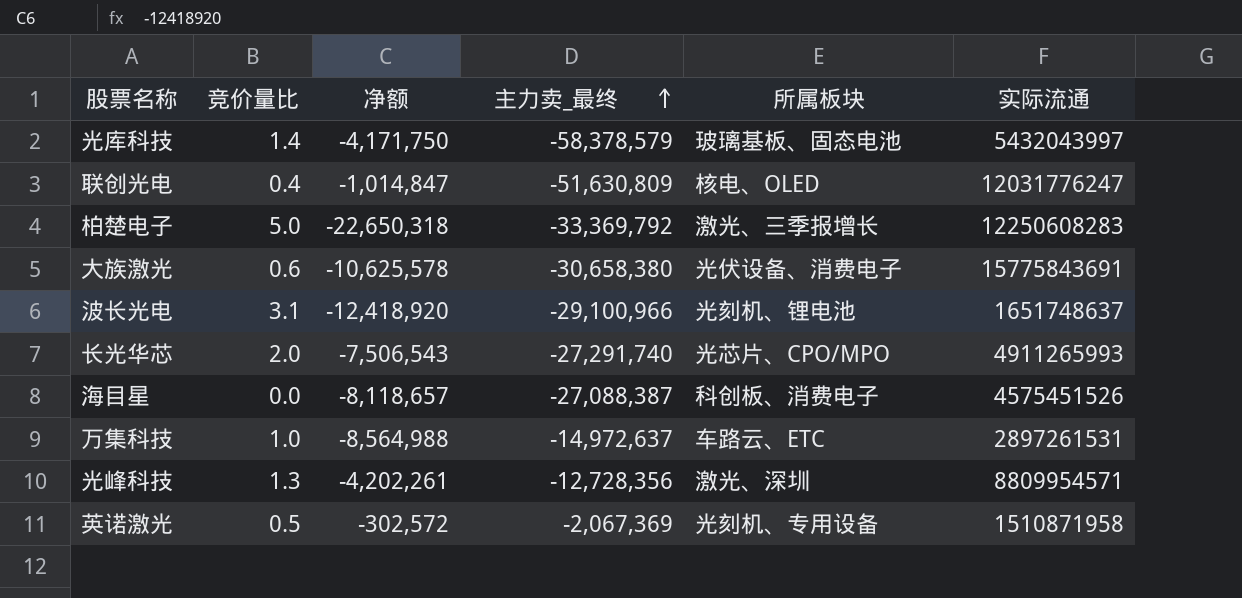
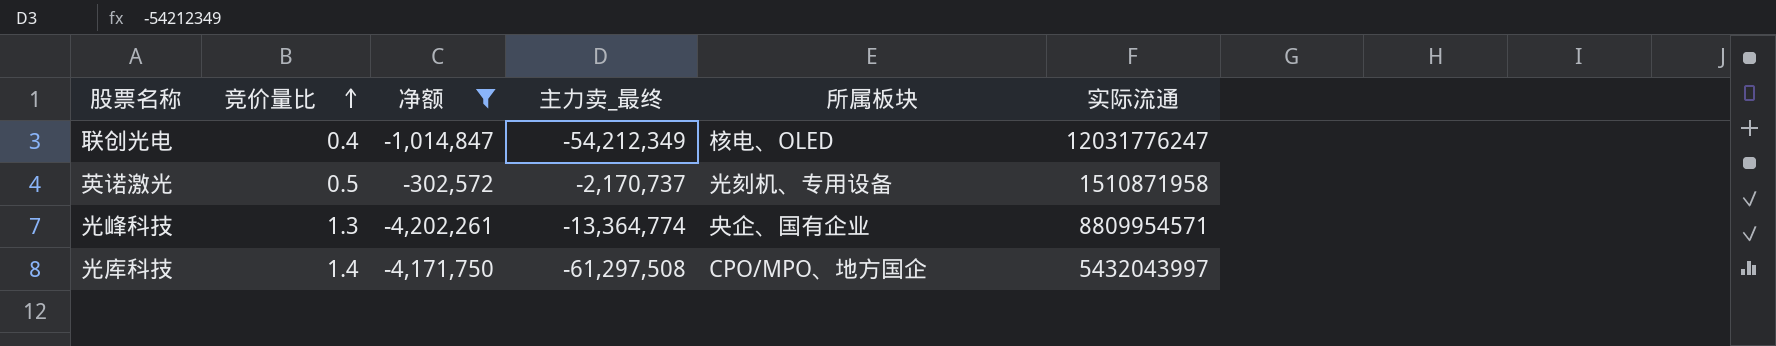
filter: none -> 净额 >= -4,202,261
row order: 主力卖_最终 ascending -> 竞价量比 ascending
联创光电 | 主力卖_最终: -51,630,809 -> -54,212,349
英诺激光 | 主力卖_最终: -2,067,369 -> -2,170,737
光峰科技 | 主力卖_最终: -12,728,356 -> -13,364,774
光峰科技 | 所属板块: 激光、深圳 -> 央企、国有企业
光库科技 | 主力卖_最终: -58,378,579 -> -61,297,508
光库科技 | 所属板块: 玻璃基板、固态电池 -> CPO/MPO、地方国企

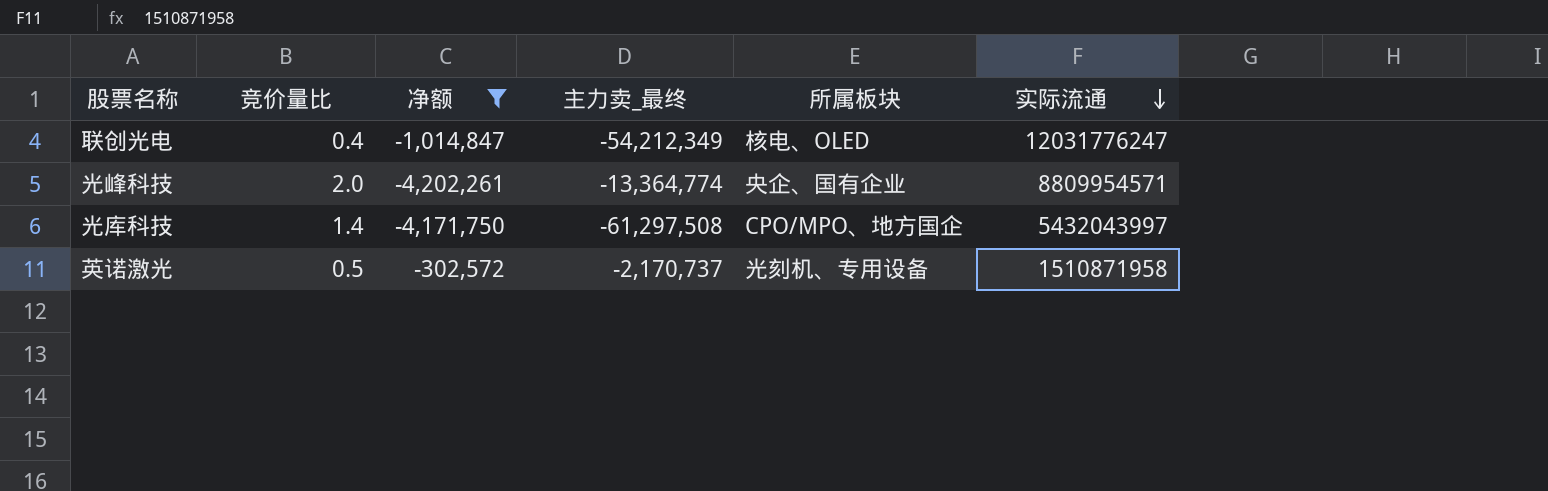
row order: 竞价量比 ascending -> 实际流通 descending
光峰科技 | 竞价量比: 1.3 -> 2.0

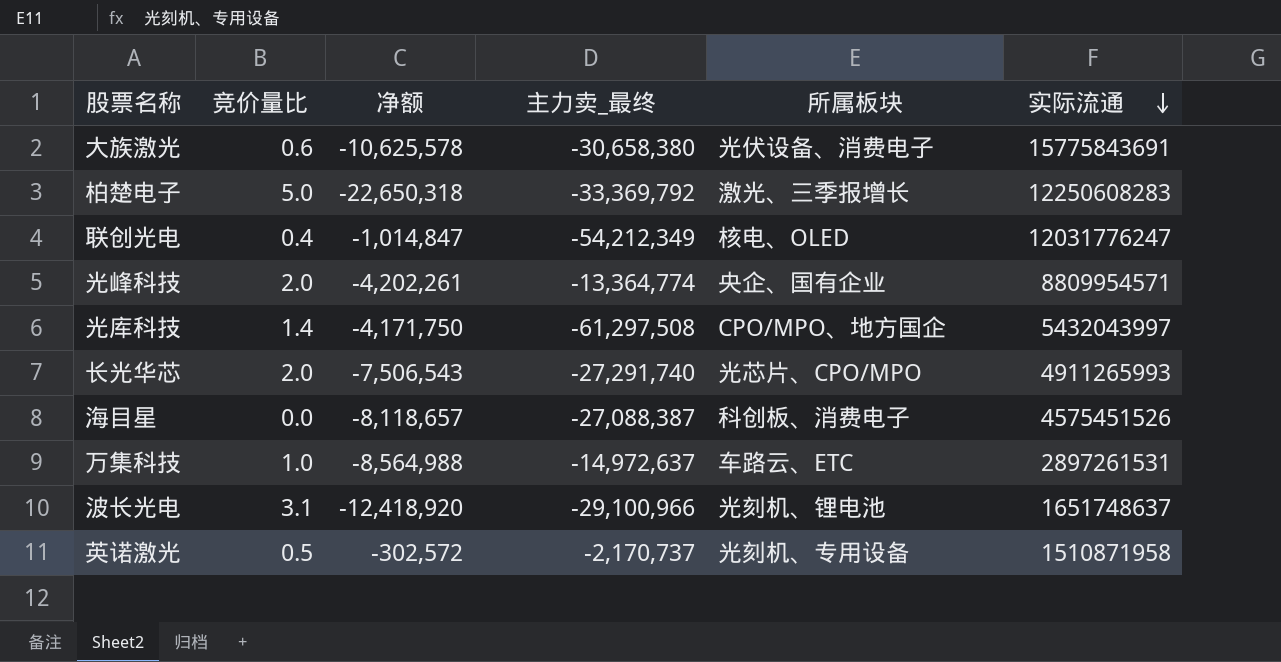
filter: 净额 >= -4,202,261 -> none

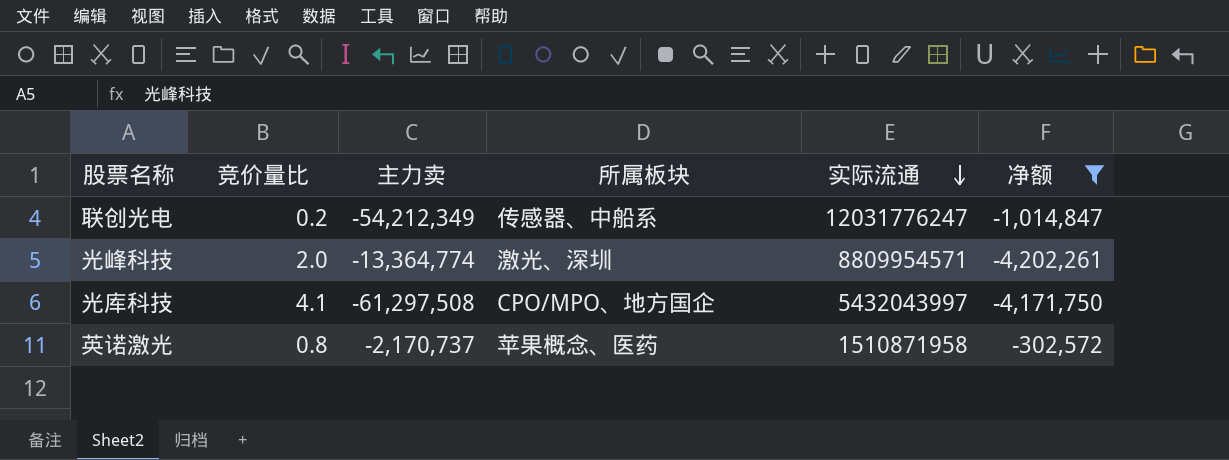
filter: none -> 净额 >= -4,202,261
column name: 主力卖_最终 -> 主力卖
column 净额 | position: 3 -> 6
联创光电 | 竞价量比: 0.4 -> 0.2
联创光电 | 所属板块: 核电、OLED -> 传感器、中船系
光峰科技 | 所属板块: 央企、国有企业 -> 激光、深圳
光库科技 | 竞价量比: 1.4 -> 4.1
英诺激光 | 竞价量比: 0.5 -> 0.8
英诺激光 | 所属板块: 光刻机、专用设备 -> 苹果概念、医药

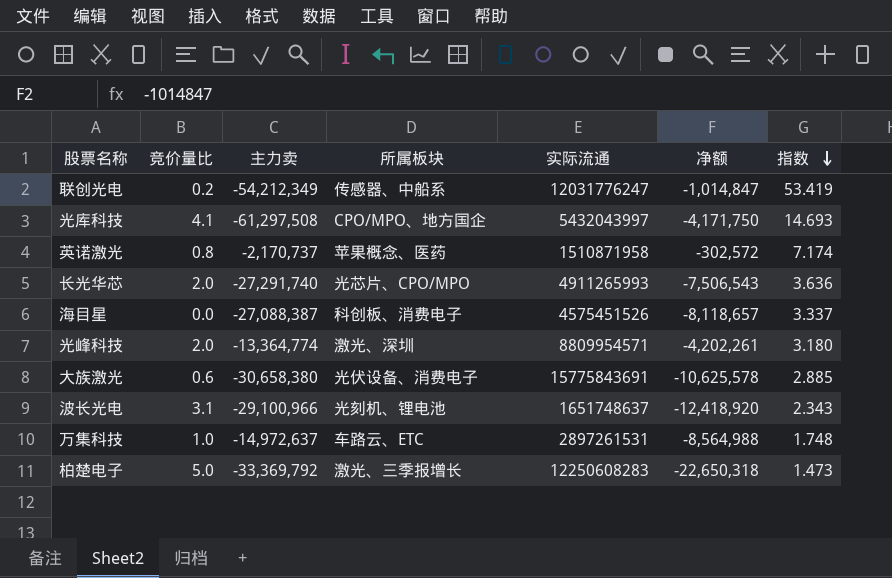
filter: 净额 >= -4,202,261 -> none
row order: 实际流通 descending -> 指数 descending
column 指数 | formula: none -> [主力卖] / [净额]

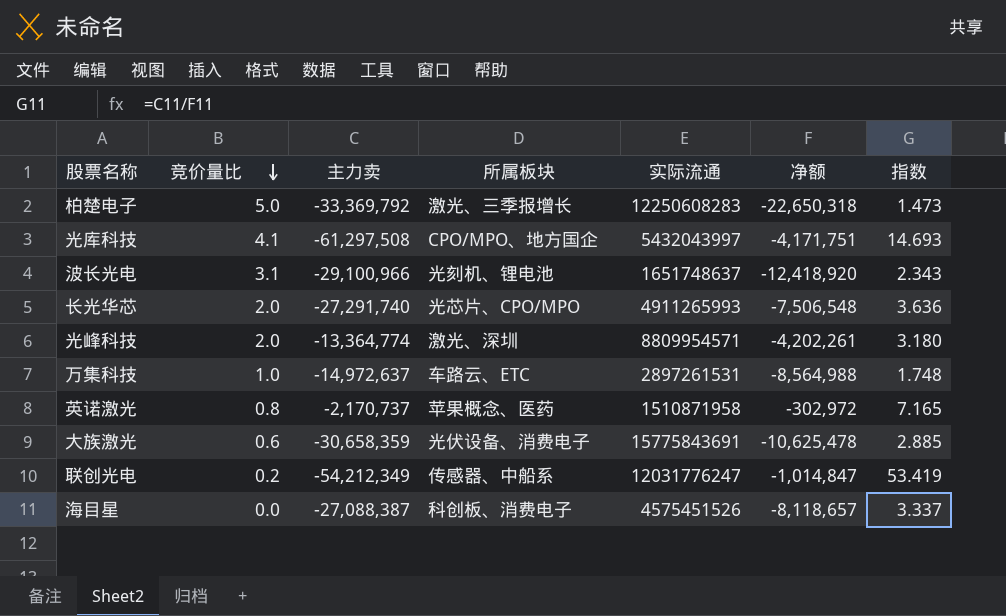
row order: 指数 descending -> 竞价量比 descending
光库科技 | 净额: -4,171,750 -> -4,171,751
长光华芯 | 净额: -7,506,543 -> -7,506,548
英诺激光 | 净额: -302,572 -> -302,972
英诺激光 | 指数: 7.174 -> 7.165
大族激光 | 主力卖: -30,658,380 -> -30,658,359
大族激光 | 净额: -10,625,578 -> -10,625,478

